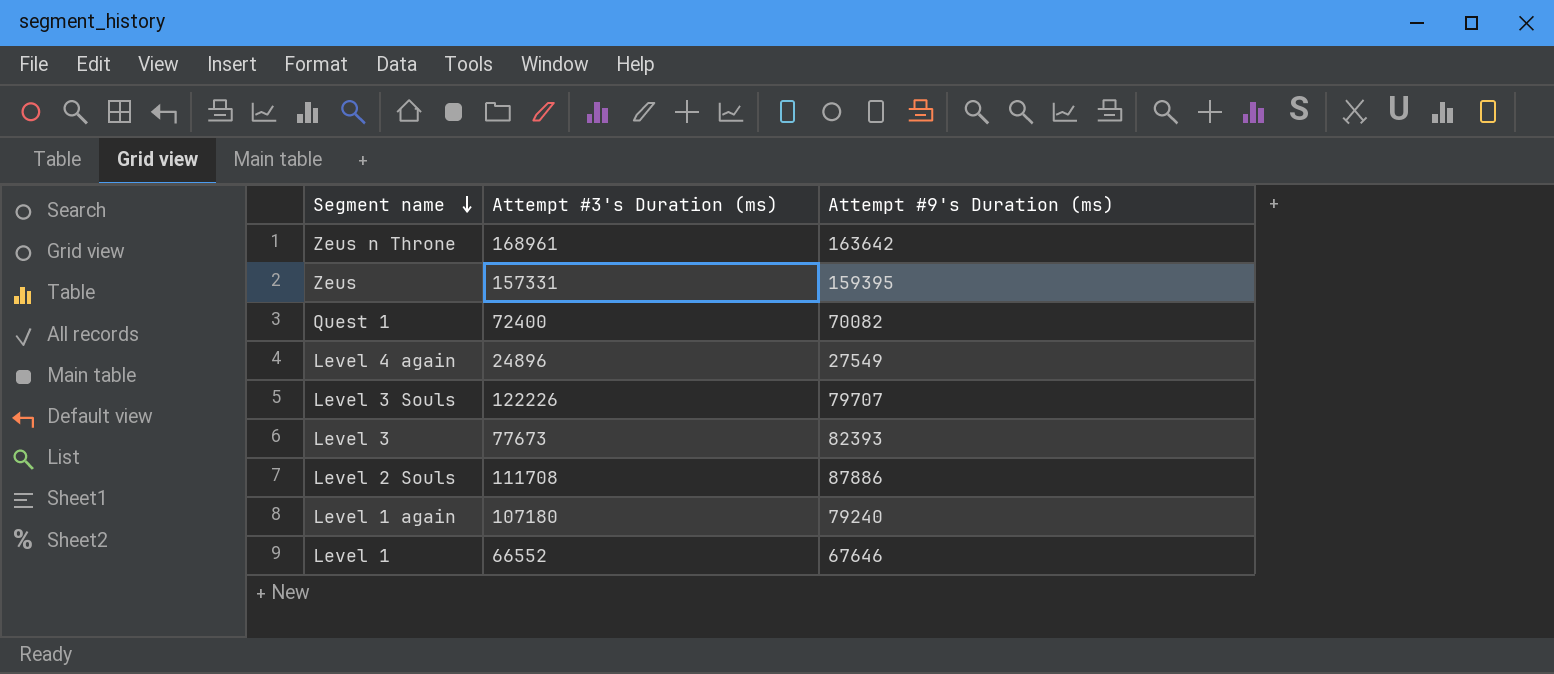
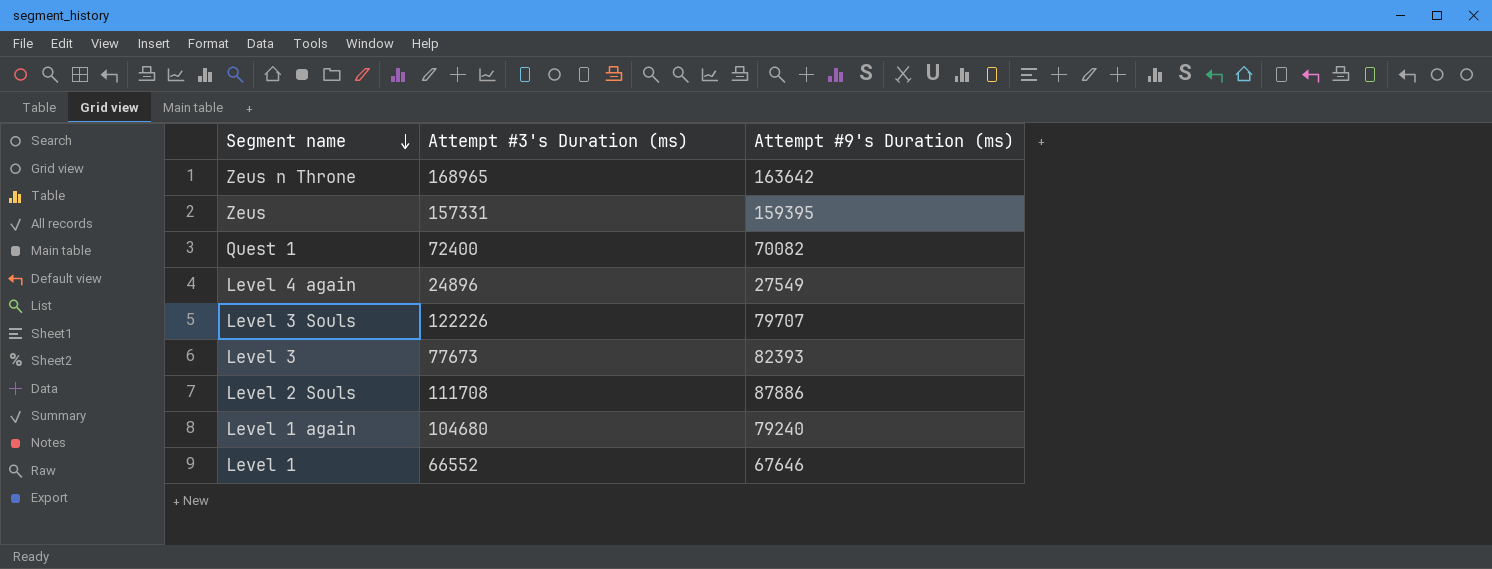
Zeus n Throne | Attempt #3's Duration (ms): 168961 -> 168965
Level 1 again | Attempt #3's Duration (ms): 107180 -> 104680

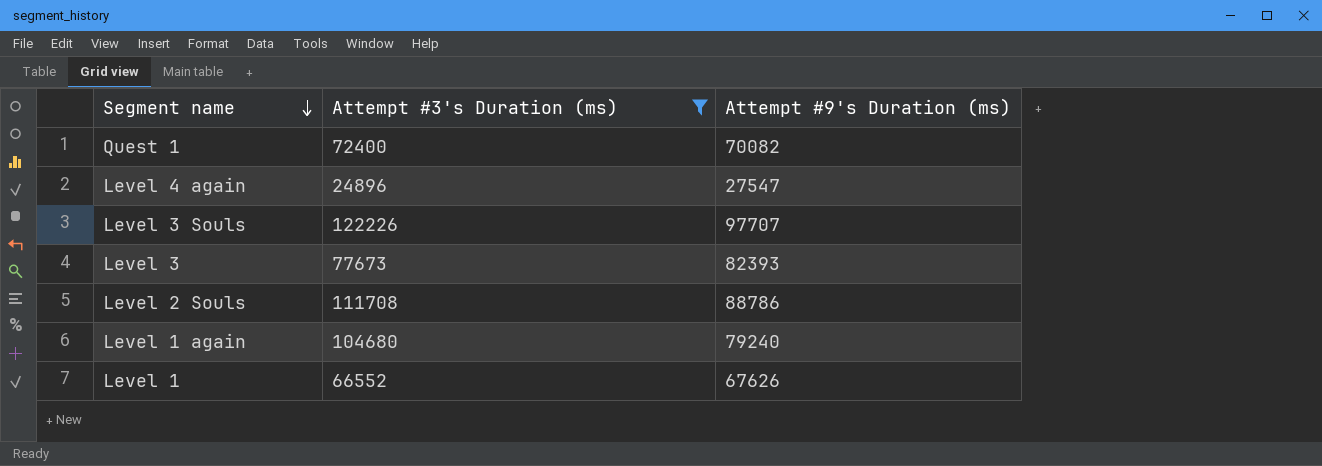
filter: none -> Attempt #3's Duration (ms) <= 122226
Level 4 again | Attempt #9's Duration (ms): 27549 -> 27547
Level 3 Souls | Attempt #9's Duration (ms): 79707 -> 97707
Level 2 Souls | Attempt #9's Duration (ms): 87886 -> 88786
Level 1 | Attempt #9's Duration (ms): 67646 -> 67626

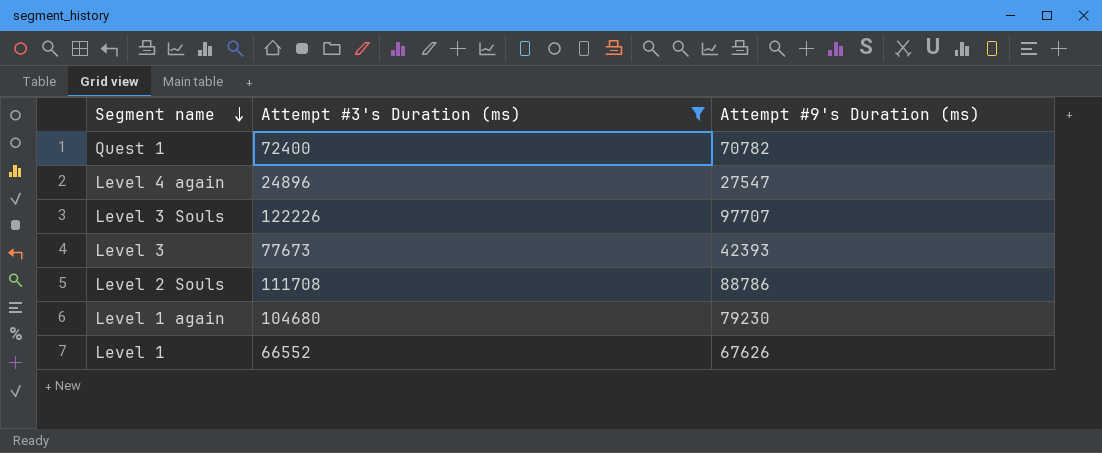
Quest 1 | Attempt #9's Duration (ms): 70082 -> 70782
Level 3 | Attempt #9's Duration (ms): 82393 -> 42393
Level 1 again | Attempt #9's Duration (ms): 79240 -> 79230

